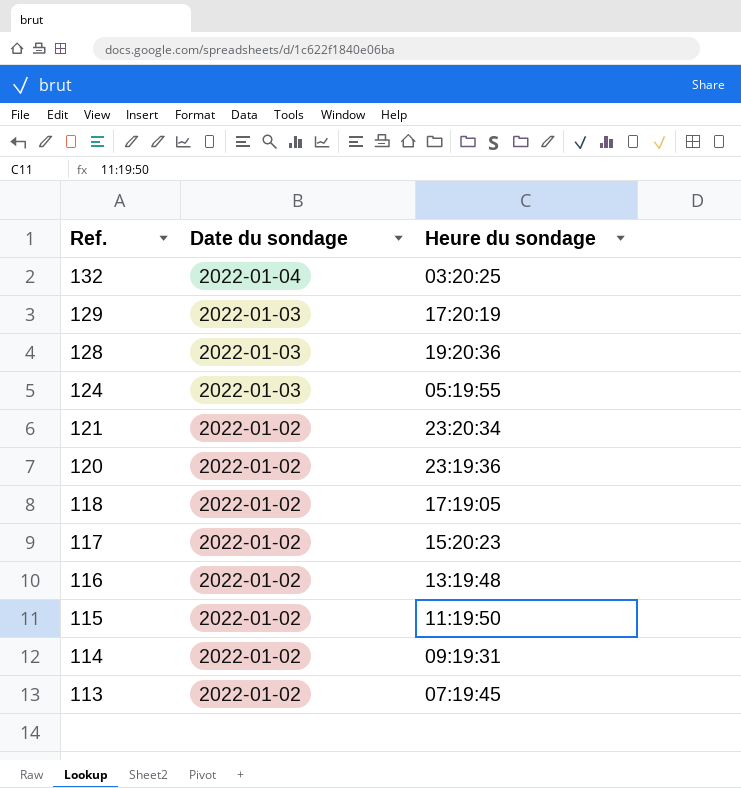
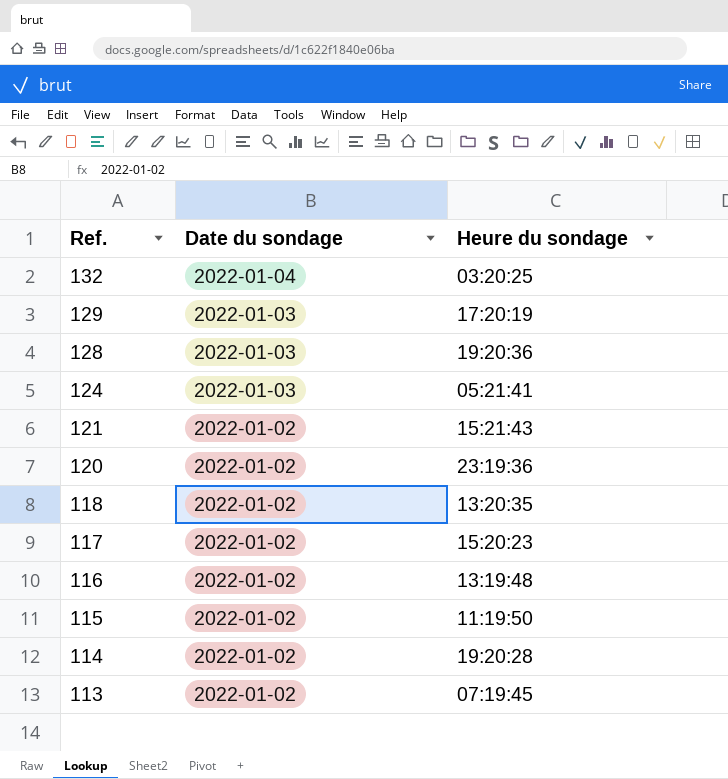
124 | Heure du sondage: 05:19:55 -> 05:21:41
121 | Heure du sondage: 23:20:34 -> 15:21:43
118 | Heure du sondage: 17:19:05 -> 13:20:35
114 | Heure du sondage: 09:19:31 -> 19:20:28

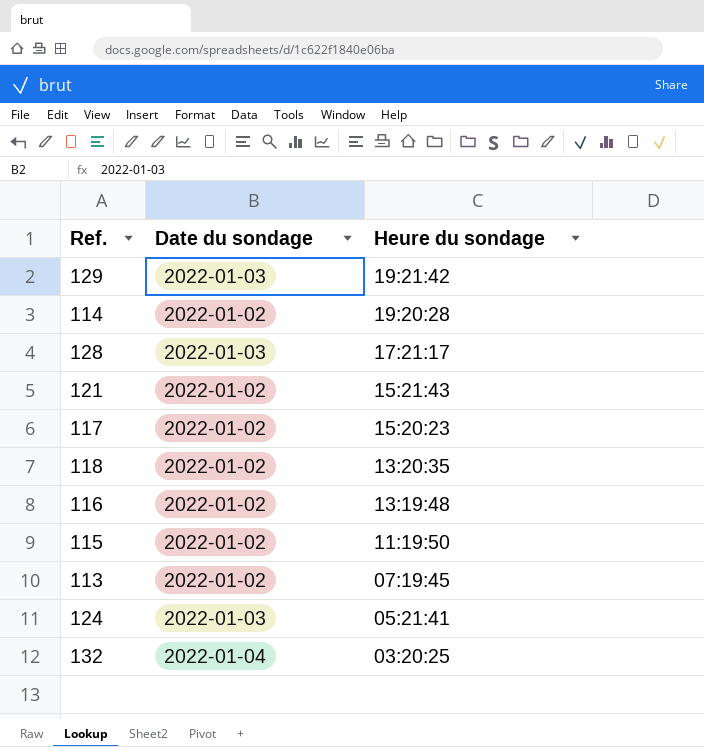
row order: Ref. descending -> Heure du sondage descending
row 120: 2022-01-02 | 23:19:36 -> none
129 | Heure du sondage: 17:20:19 -> 19:21:42
128 | Heure du sondage: 19:20:36 -> 17:21:17

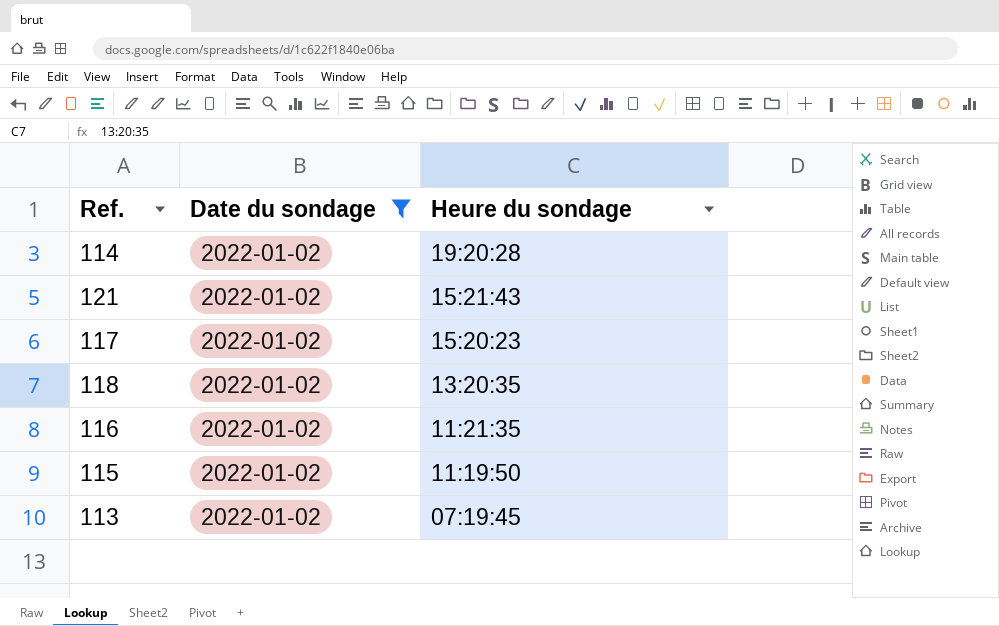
filter: none -> Date du sondage = 2022-01-02
116 | Heure du sondage: 13:19:48 -> 11:21:35

